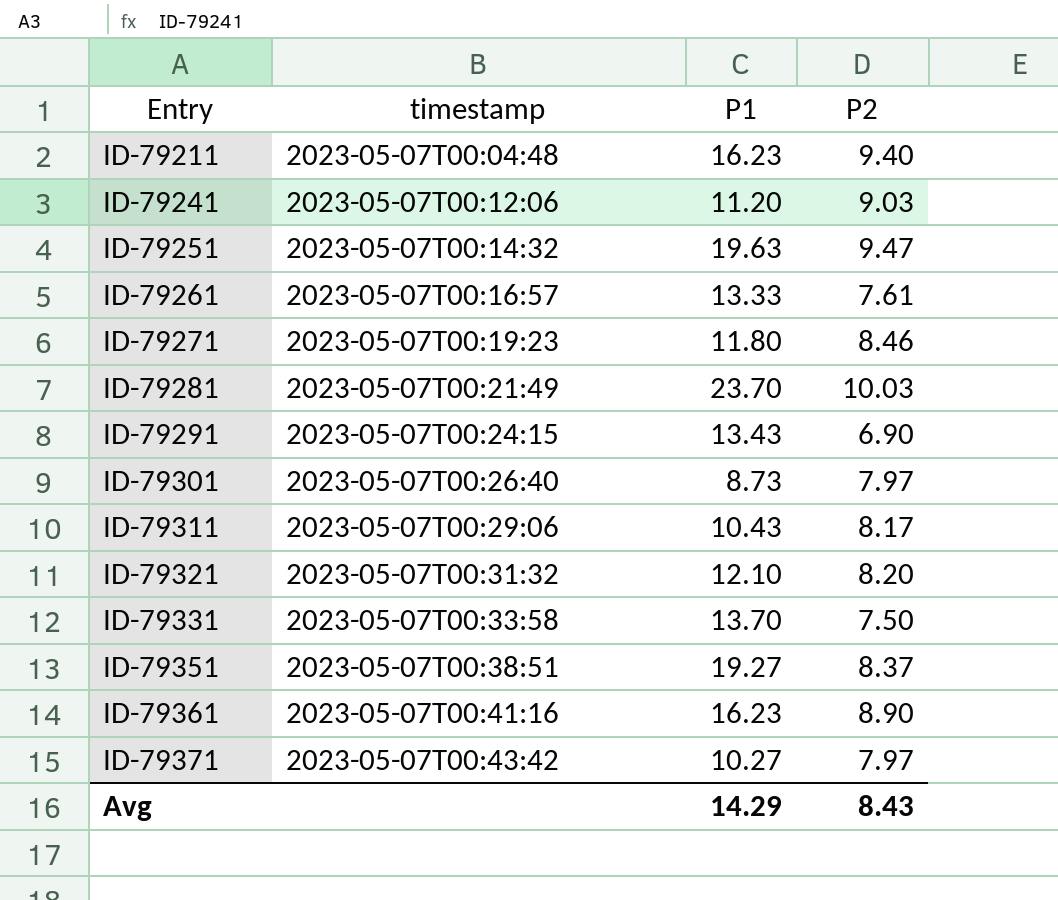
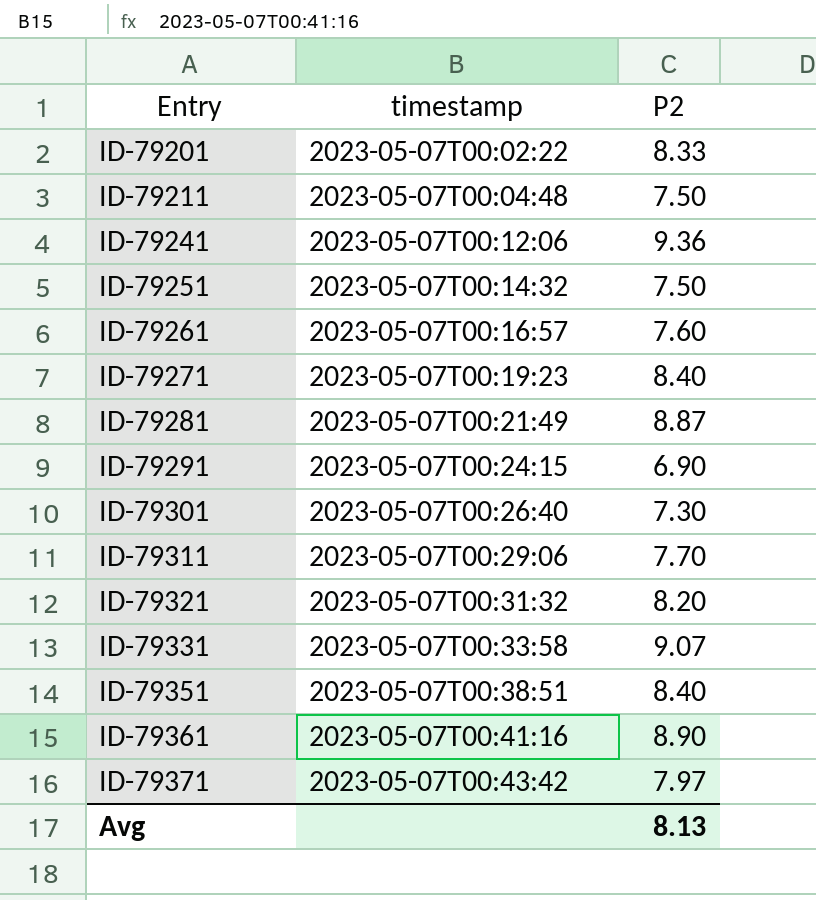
column P1 | position: 3 -> none
row ID-79201: none -> 2023-05-07T00:02:22 | 8.33
ID-79211 | P2: 9.40 -> 7.50
ID-79241 | P2: 9.03 -> 9.36
ID-79251 | P2: 9.47 -> 7.50
ID-79261 | P2: 7.61 -> 7.60
ID-79271 | P2: 8.46 -> 8.40
ID-79281 | P2: 10.03 -> 8.87
ID-79301 | P2: 7.97 -> 7.30
ID-79311 | P2: 8.17 -> 7.70
ID-79331 | P2: 7.50 -> 9.07
ID-79351 | P2: 8.37 -> 8.40
Avg | P2: 8.43 -> 8.13

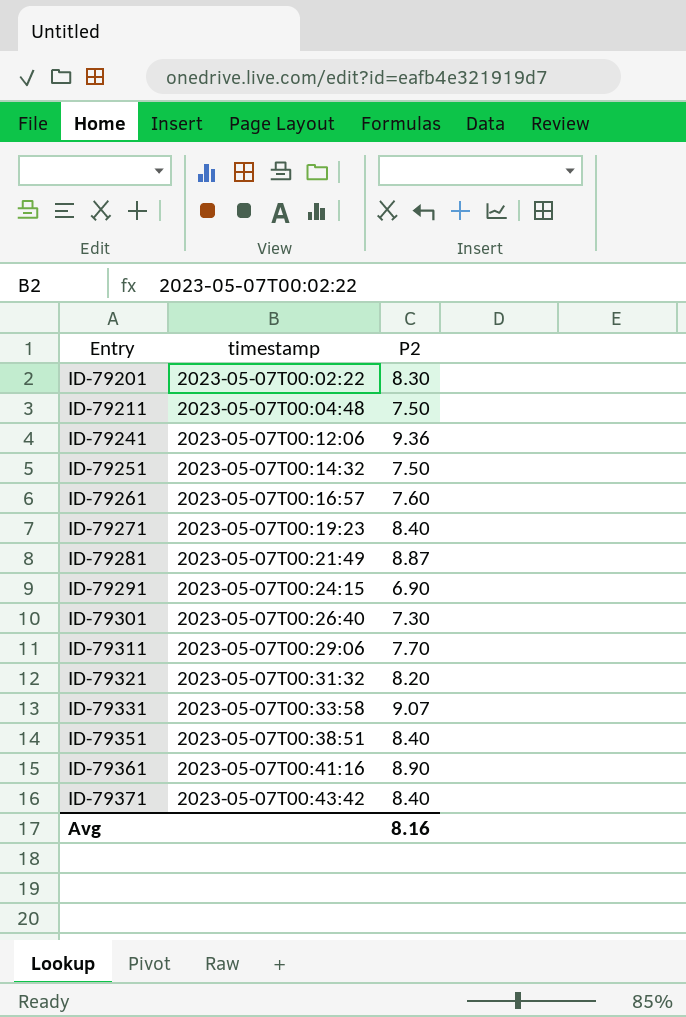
ID-79201 | P2: 8.33 -> 8.30
ID-79371 | P2: 7.97 -> 8.40
Avg | P2: 8.13 -> 8.16

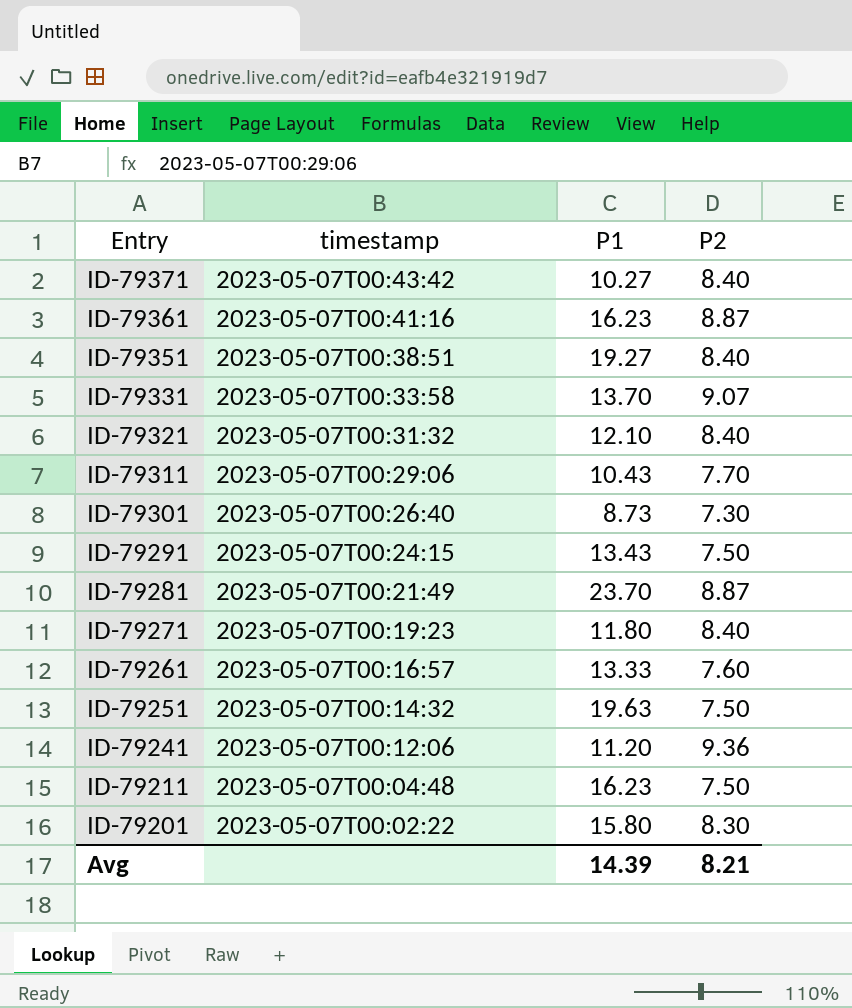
row order: Entry ascending -> Entry descending
column P1 | position: none -> 3
ID-79361 | P2: 8.90 -> 8.87
ID-79321 | P2: 8.20 -> 8.40
ID-79291 | P2: 6.90 -> 7.50
Avg | P2: 8.16 -> 8.21

